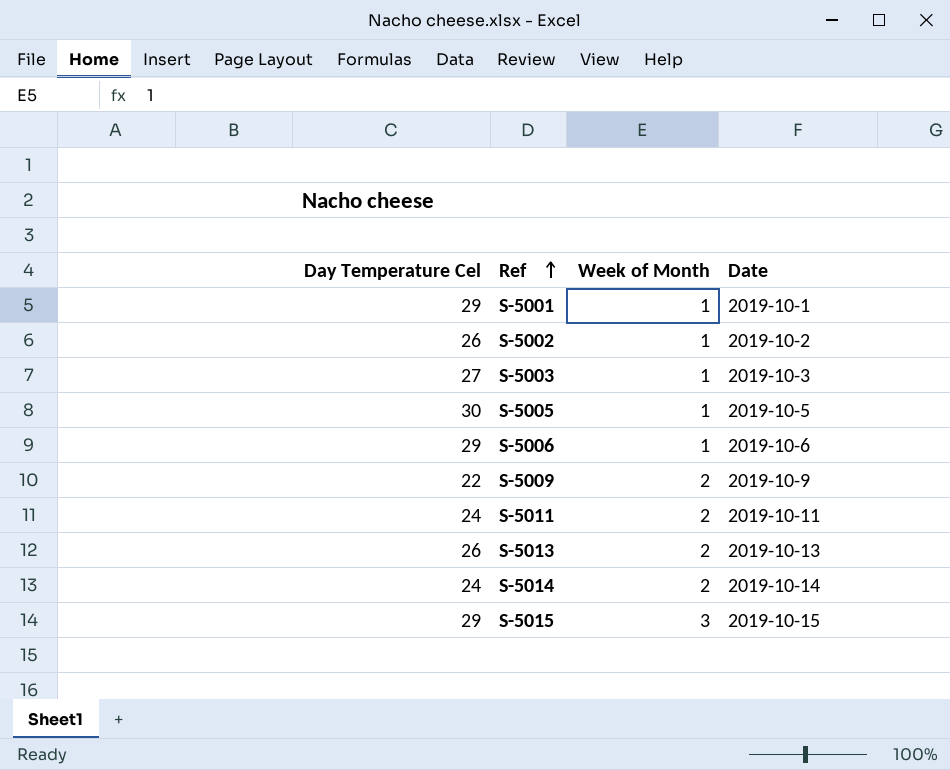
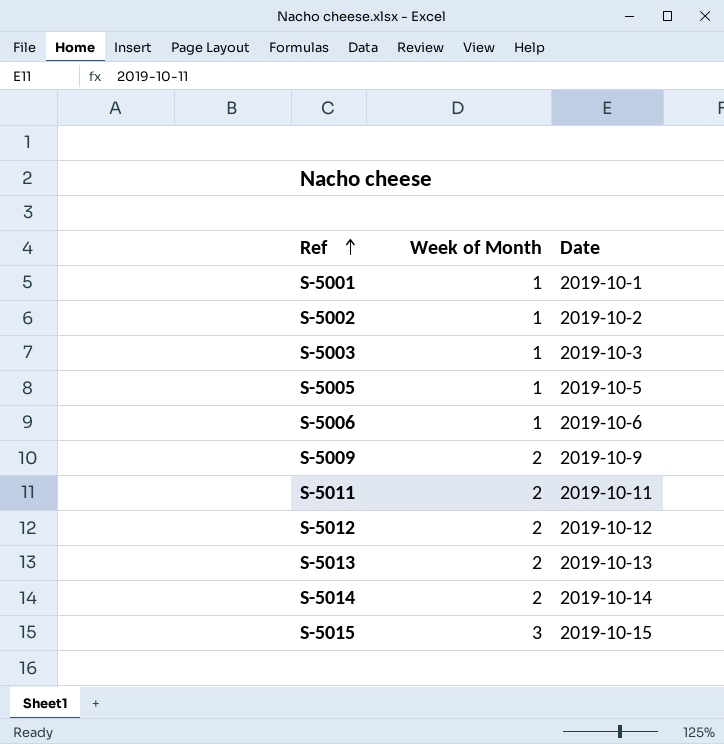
column Day Temperature Cel | position: 1 -> none
row S-5012: none -> 2 | 2019-10-12

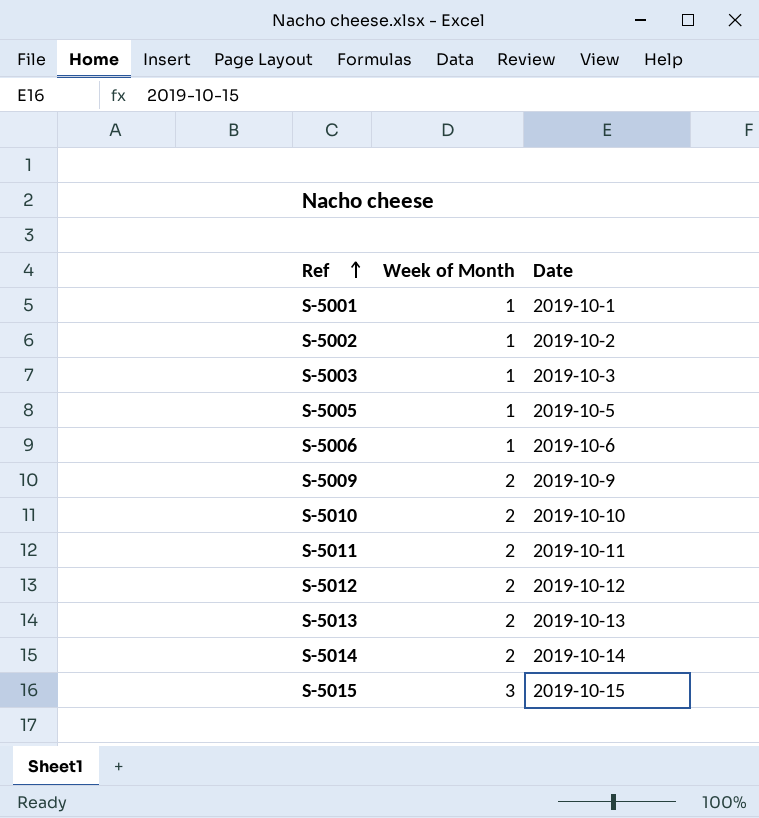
row S-5010: none -> 2 | 2019-10-10

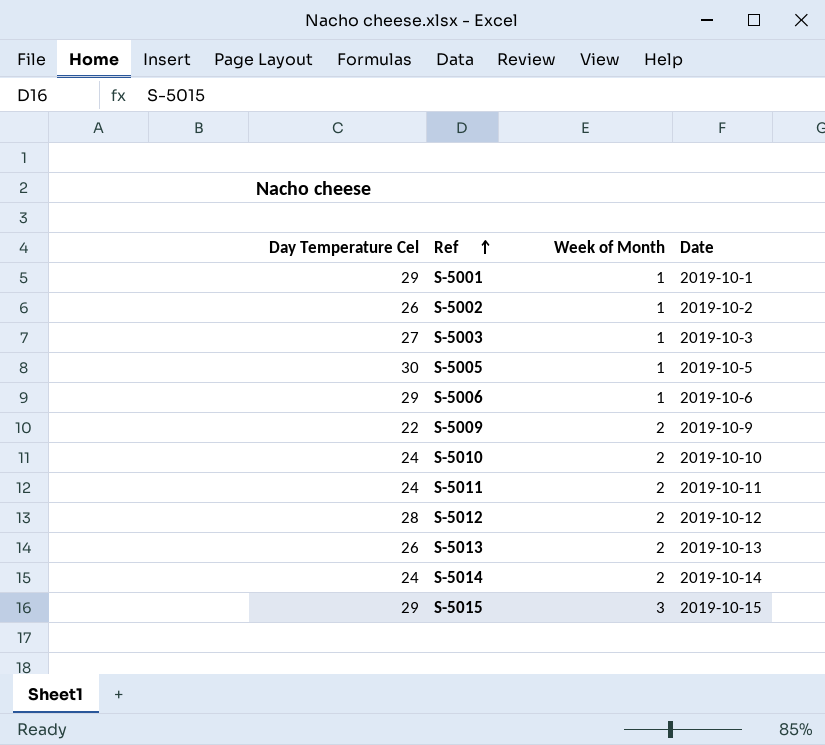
column Day Temperature Cel | position: none -> 1

